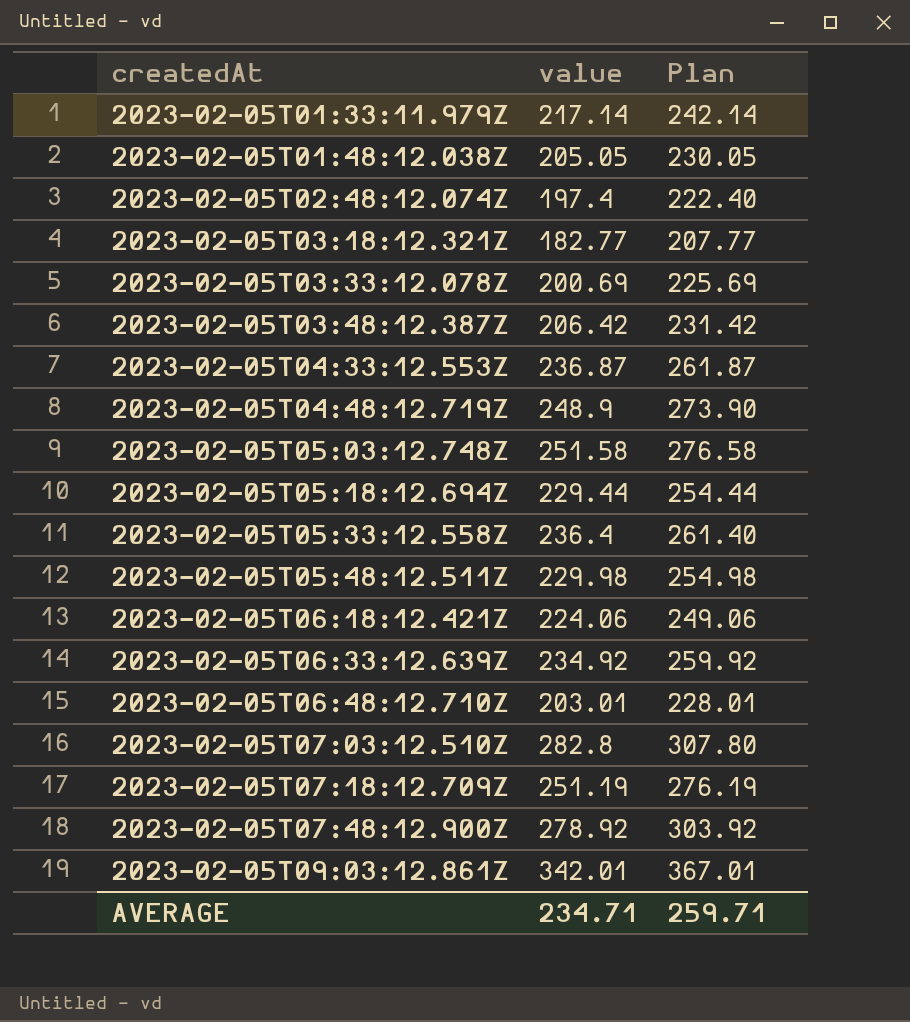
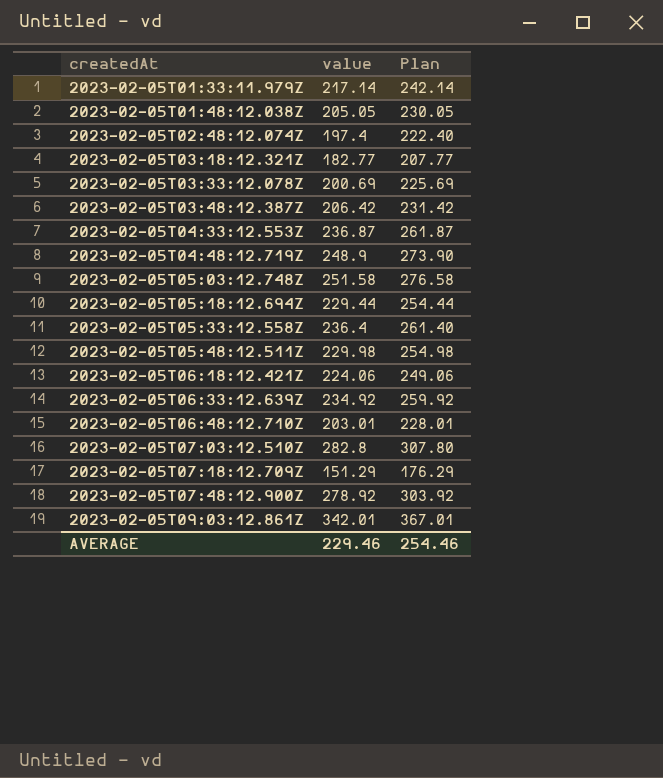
2023-02-05T07:18:12.709Z | value: 251.19 -> 151.29
2023-02-05T07:18:12.709Z | Plan: 276.19 -> 176.29
AVERAGE | value: 234.71 -> 229.46
AVERAGE | Plan: 259.71 -> 254.46

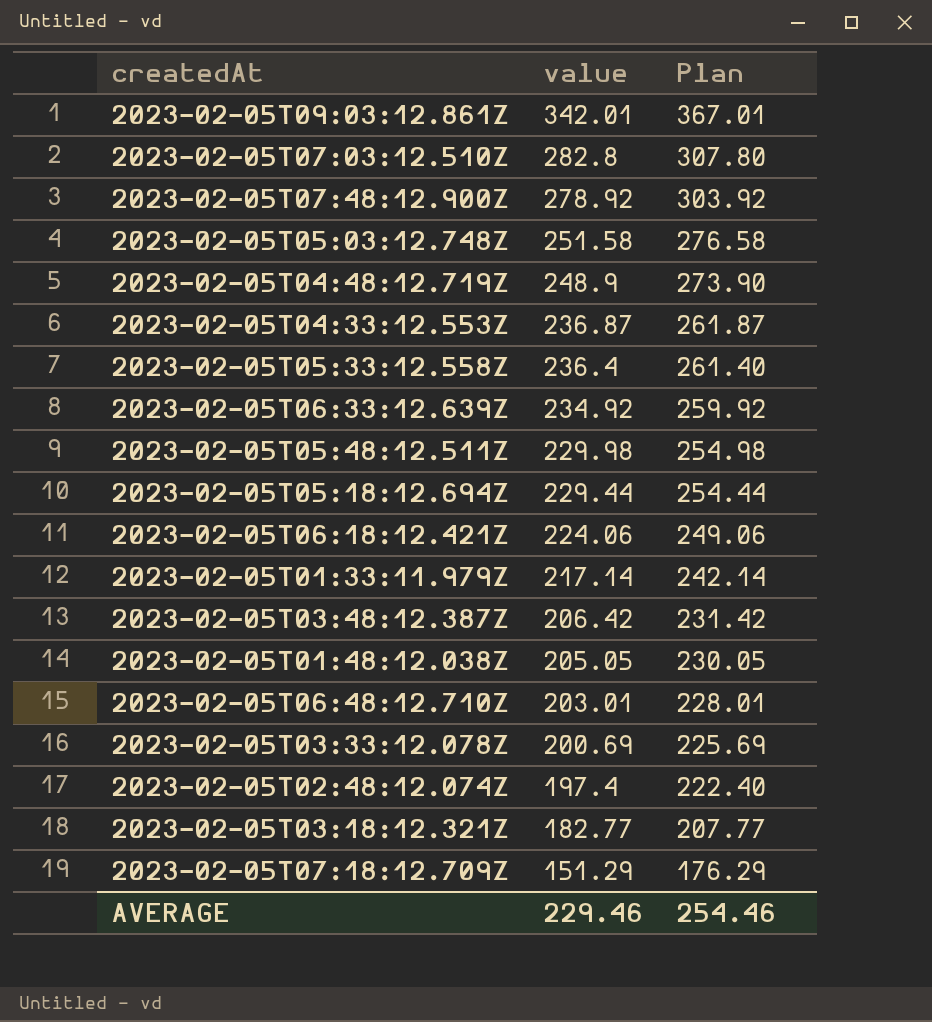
row order: createdAt ascending -> value descending

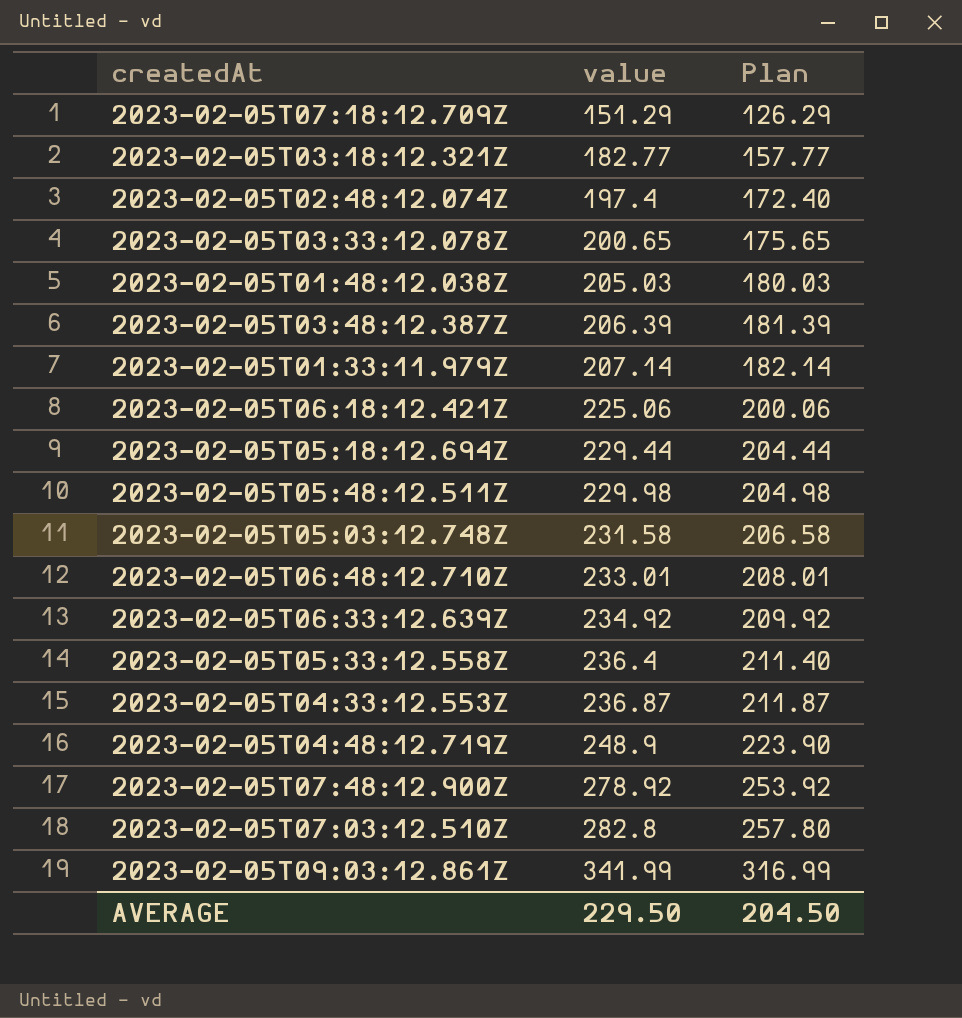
row order: value descending -> value ascending
column Plan | formula: [value] + 25 -> [value] - 25
2023-02-05T03:33:12.078Z | value: 200.69 -> 200.65
2023-02-05T01:48:12.038Z | value: 205.05 -> 205.03
2023-02-05T03:48:12.387Z | value: 206.42 -> 206.39
2023-02-05T01:33:11.979Z | value: 217.14 -> 207.14
2023-02-05T06:18:12.421Z | value: 224.06 -> 225.06
2023-02-05T05:03:12.748Z | value: 251.58 -> 231.58
2023-02-05T06:48:12.710Z | value: 203.01 -> 233.01
2023-02-05T09:03:12.861Z | value: 342.01 -> 341.99
AVERAGE | value: 229.46 -> 229.50
AVERAGE | Plan: 254.46 -> 204.50

